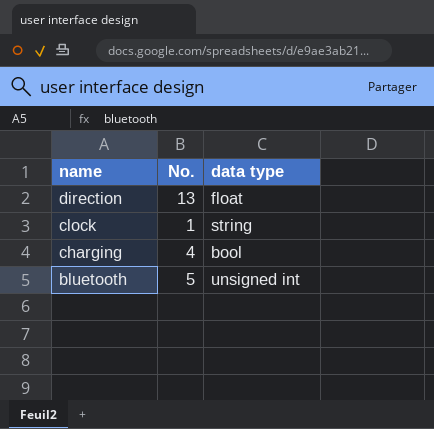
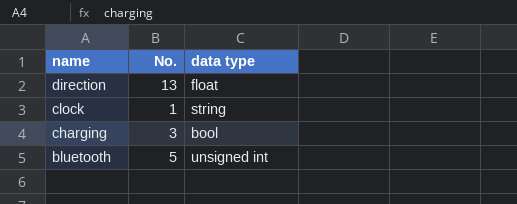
charging | No.: 4 -> 3

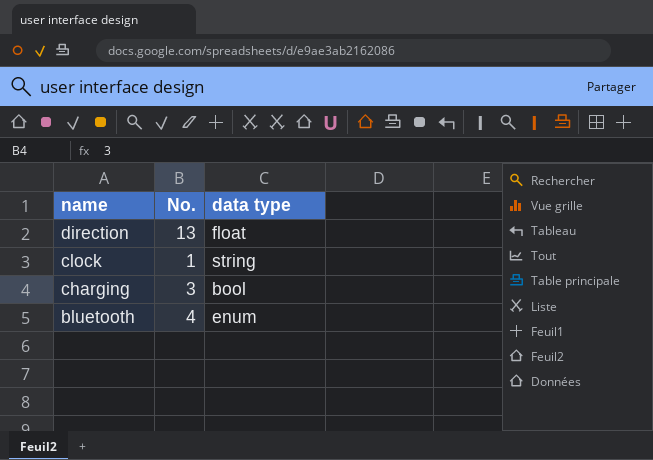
bluetooth | No.: 5 -> 4
bluetooth | data type: unsigned int -> enum

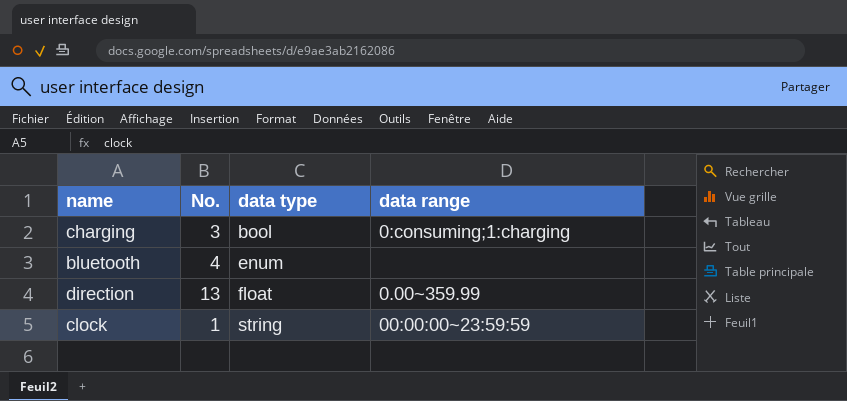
row order: name descending -> data type ascending
column data range | position: none -> 4

